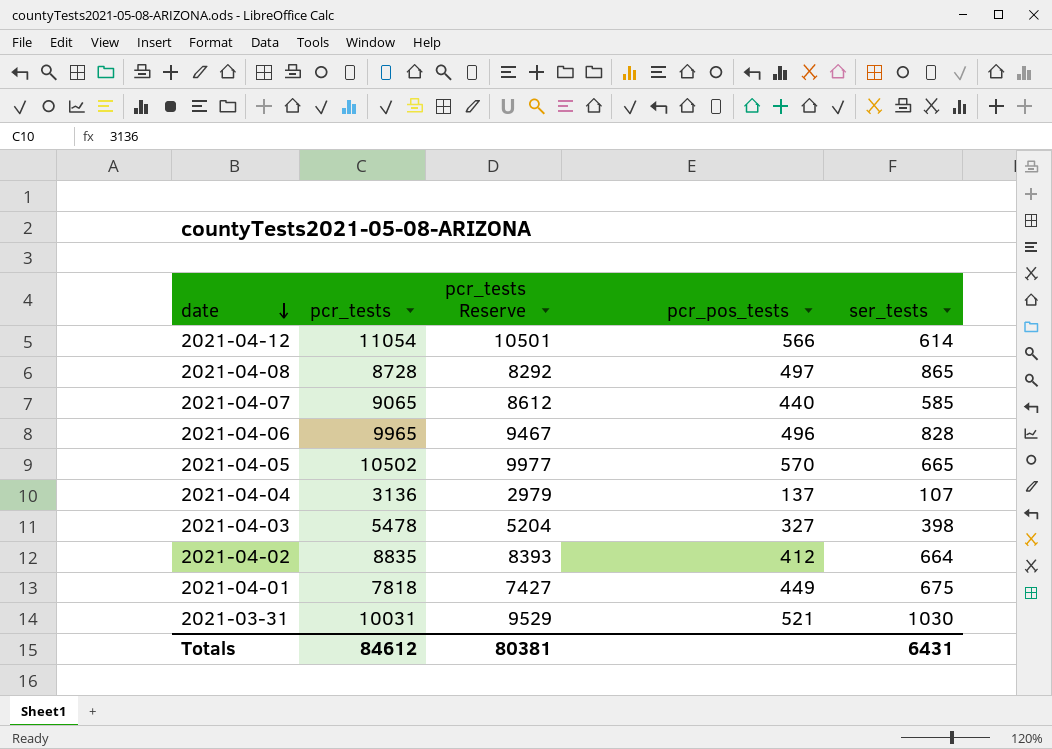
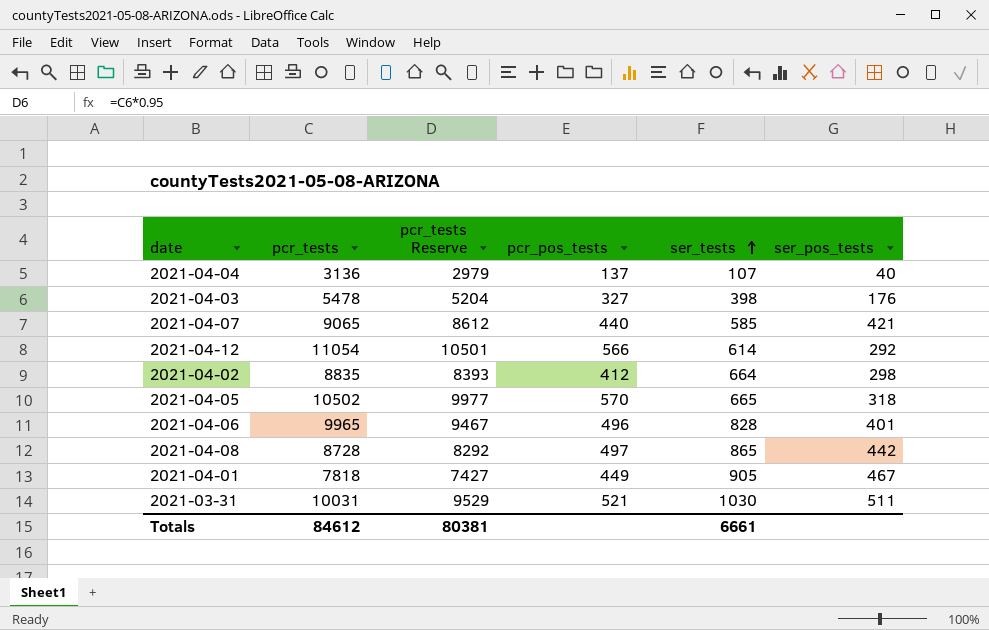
row order: date descending -> ser_tests ascending
column ser_pos_tests | position: none -> 6
2021-04-01 | ser_tests: 675 -> 905
Totals | ser_tests: 6431 -> 6661

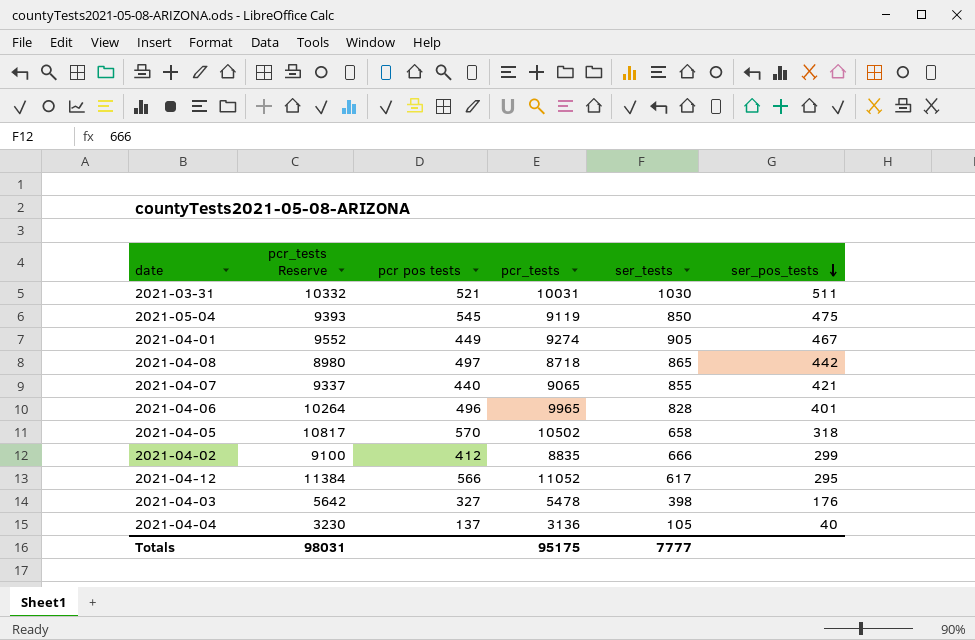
row order: ser_tests ascending -> ser_pos_tests descending
column pcr_tests Reserve | formula: [pcr_tests] * 0.95 -> [pcr_tests] * 1.03
column name: pcr_pos_tests -> pcr pos tests
column pcr_tests | position: 2 -> 4
row 2021-05-04: none -> 9393 | 545 | 9119 | 850 | 475
2021-04-01 | pcr_tests: 7818 -> 9274
2021-04-08 | pcr_tests: 8728 -> 8718
2021-04-07 | ser_tests: 585 -> 855
2021-04-05 | ser_tests: 665 -> 658
2021-04-02 | ser_tests: 664 -> 666
2021-04-02 | ser_pos_tests: 298 -> 299
2021-04-12 | pcr_tests: 11054 -> 11052
2021-04-12 | ser_tests: 614 -> 617
2021-04-12 | ser_pos_tests: 292 -> 295
2021-04-04 | ser_tests: 107 -> 105
Totals | pcr_tests Reserve: 80381 -> 98031
Totals | pcr_tests: 84612 -> 95175
Totals | ser_tests: 6661 -> 7777

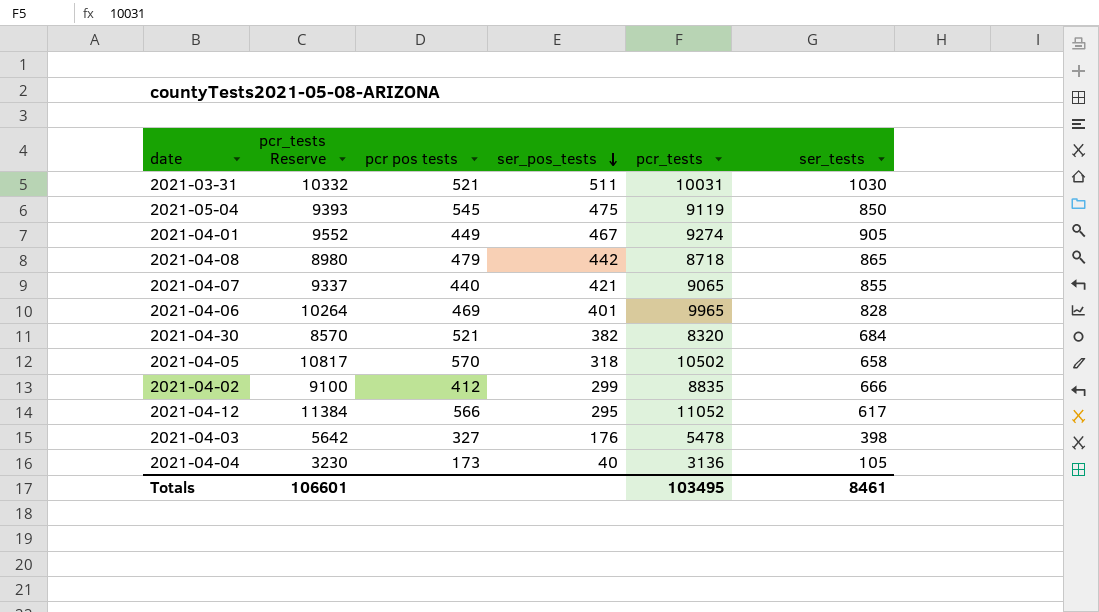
column ser_pos_tests | position: 6 -> 4
2021-04-08 | pcr pos tests: 497 -> 479
2021-04-06 | pcr pos tests: 496 -> 469
row 2021-04-30: none -> 8570 | 521 | 382 | 8320 | 684
2021-04-04 | pcr pos tests: 137 -> 173
Totals | pcr_tests Reserve: 98031 -> 106601
Totals | pcr_tests: 95175 -> 103495
Totals | ser_tests: 7777 -> 8461

